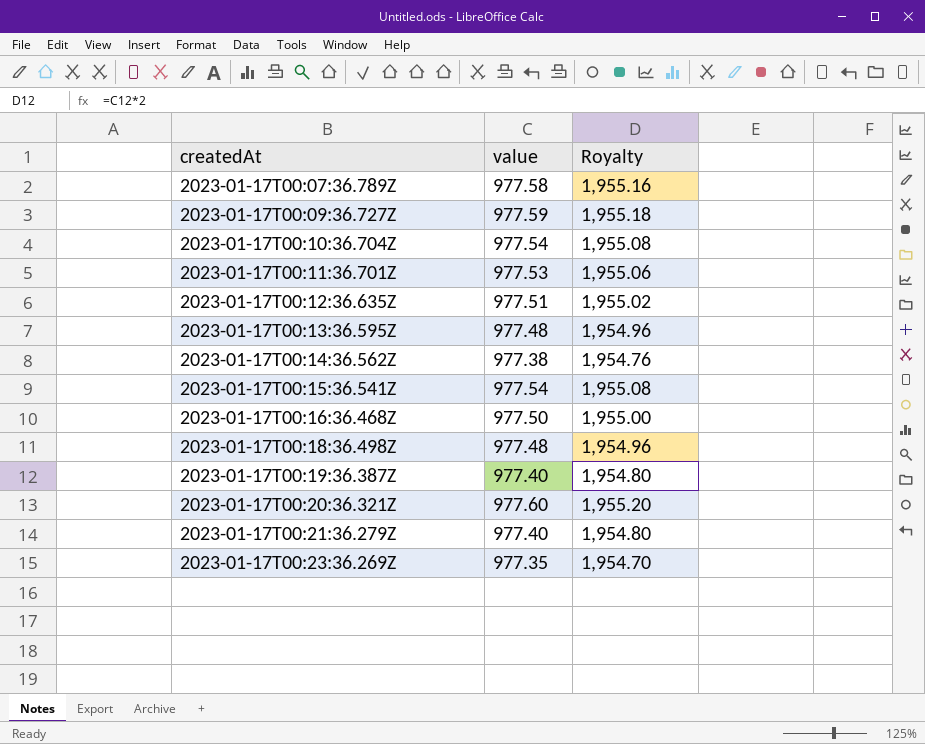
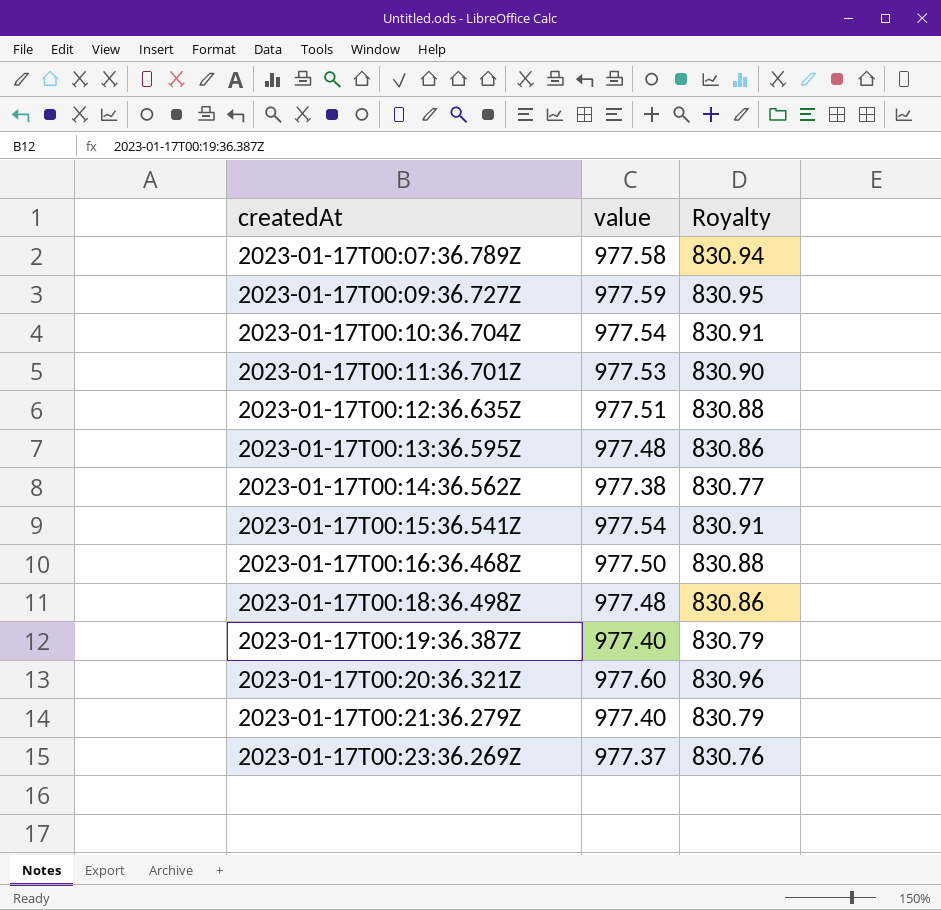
column Royalty | formula: [value] * 2 -> [value] * 0.85
2023-01-17T00:23:36.269Z | value: 977.35 -> 977.37

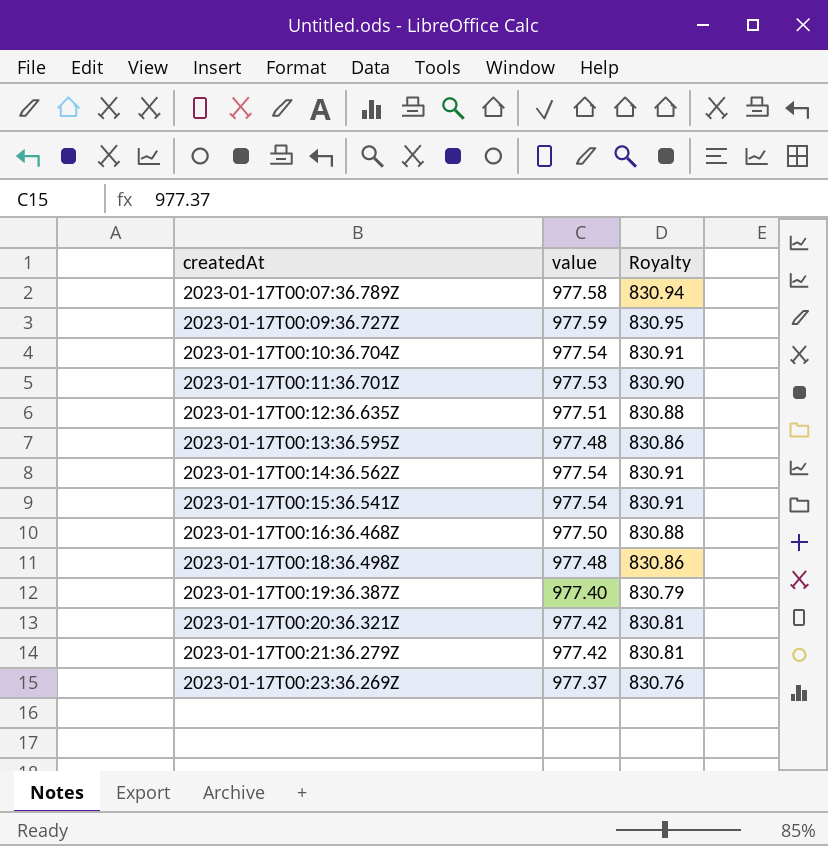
2023-01-17T00:14:36.562Z | value: 977.38 -> 977.54
2023-01-17T00:14:36.562Z | Royalty: 830.77 -> 830.91
2023-01-17T00:20:36.321Z | value: 977.60 -> 977.42
2023-01-17T00:20:36.321Z | Royalty: 830.96 -> 830.81
2023-01-17T00:21:36.279Z | value: 977.40 -> 977.42
2023-01-17T00:21:36.279Z | Royalty: 830.79 -> 830.81

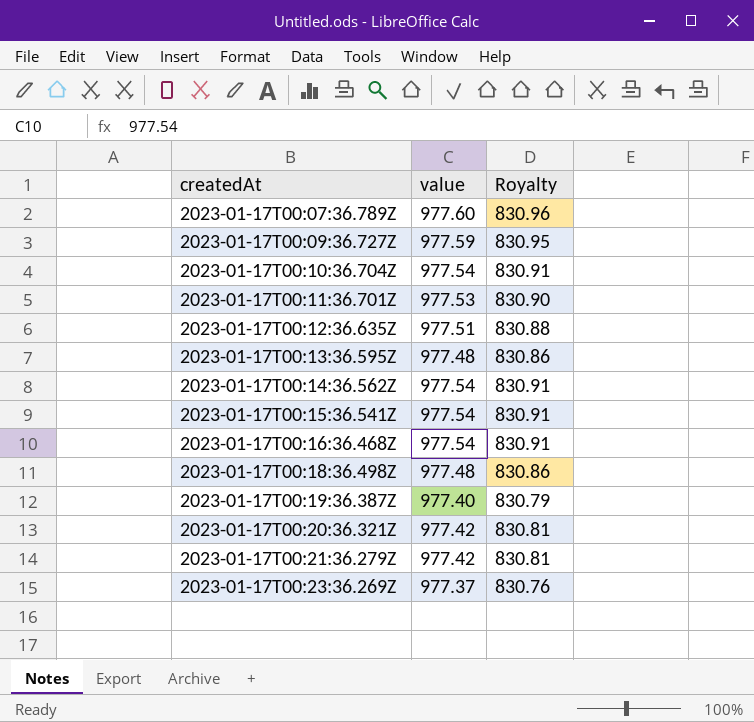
2023-01-17T00:07:36.789Z | value: 977.58 -> 977.60
2023-01-17T00:07:36.789Z | Royalty: 830.94 -> 830.96
2023-01-17T00:16:36.468Z | value: 977.50 -> 977.54
2023-01-17T00:16:36.468Z | Royalty: 830.88 -> 830.91

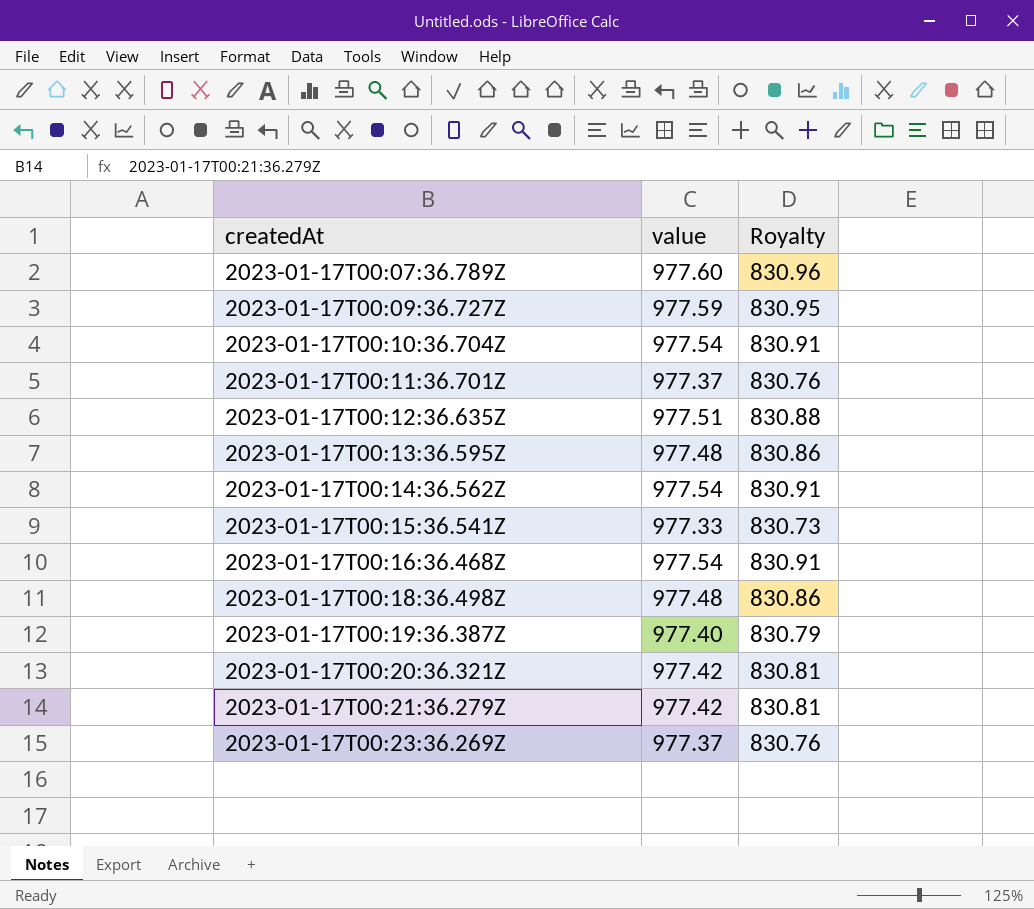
2023-01-17T00:11:36.701Z | value: 977.53 -> 977.37
2023-01-17T00:11:36.701Z | Royalty: 830.90 -> 830.76
2023-01-17T00:15:36.541Z | value: 977.54 -> 977.33
2023-01-17T00:15:36.541Z | Royalty: 830.91 -> 830.73

